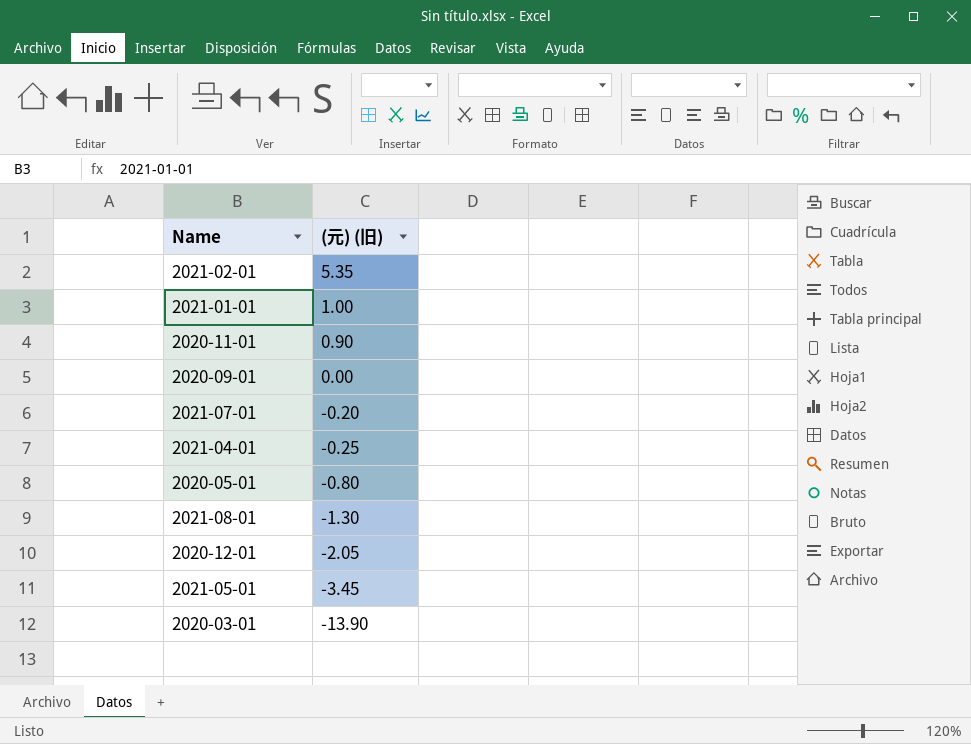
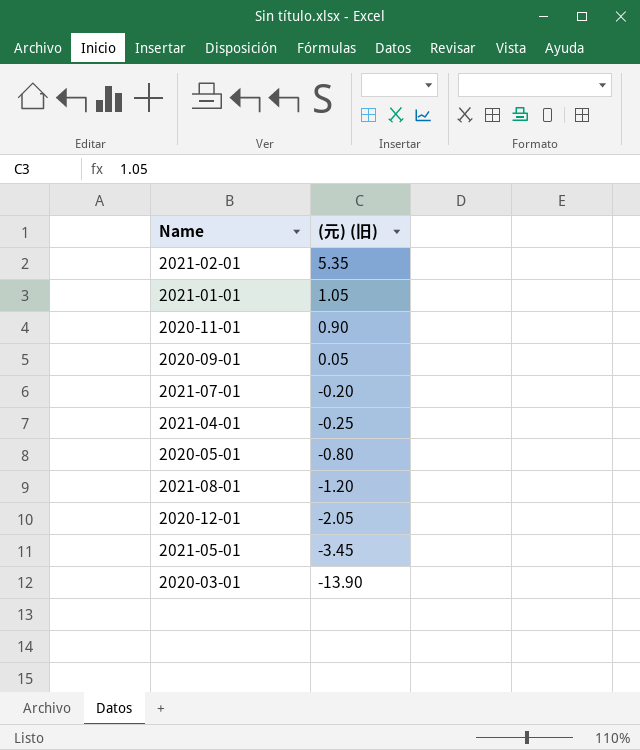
2021-01-01 | (元) (旧): 1.00 -> 1.05
2020-09-01 | (元) (旧): 0.00 -> 0.05
2021-08-01 | (元) (旧): -1.30 -> -1.20

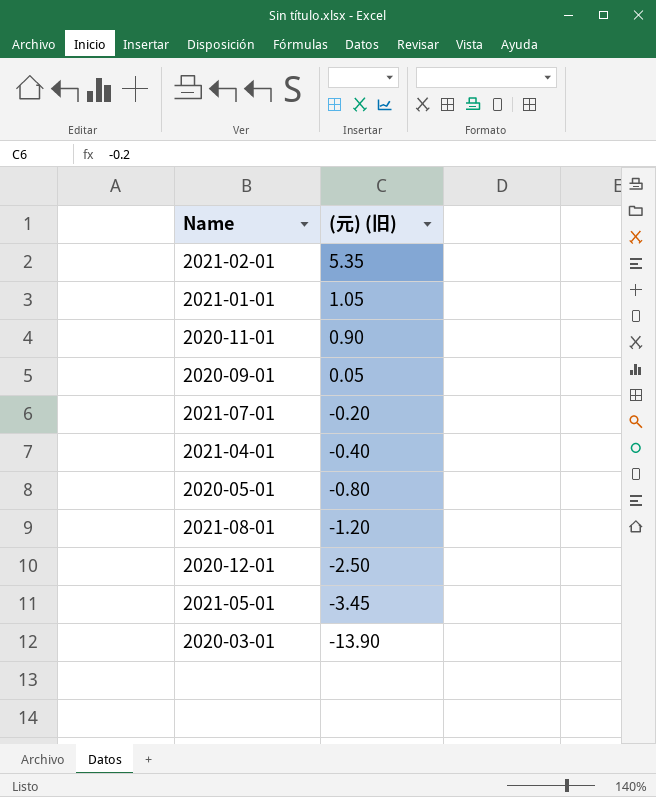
2021-04-01 | (元) (旧): -0.25 -> -0.40
2020-12-01 | (元) (旧): -2.05 -> -2.50

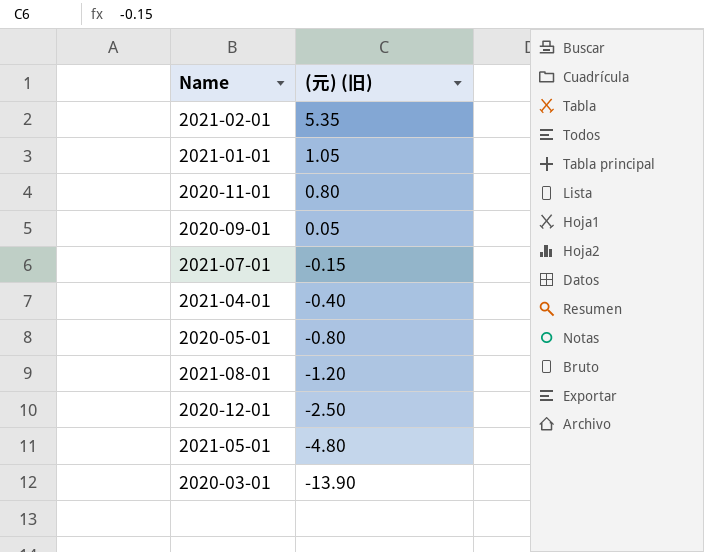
2020-11-01 | (元) (旧): 0.90 -> 0.80
2021-07-01 | (元) (旧): -0.20 -> -0.15
2021-05-01 | (元) (旧): -3.45 -> -4.80

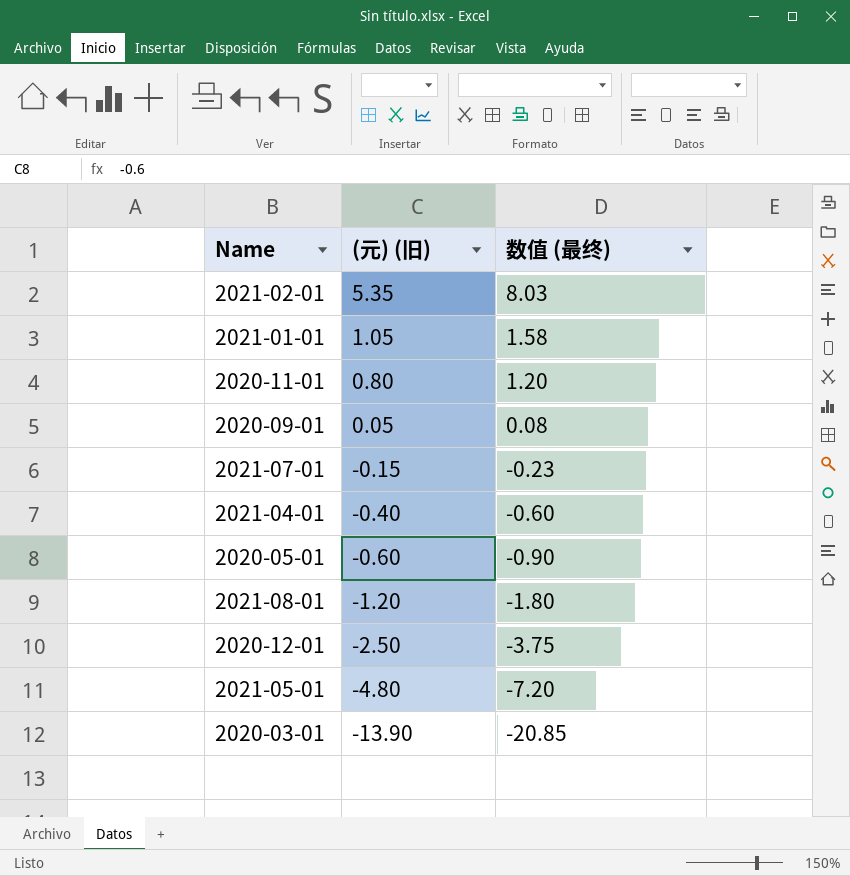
column 数值 (最终) | formula: none -> [(元) (旧)] * 1.5
2020-05-01 | (元) (旧): -0.80 -> -0.60

